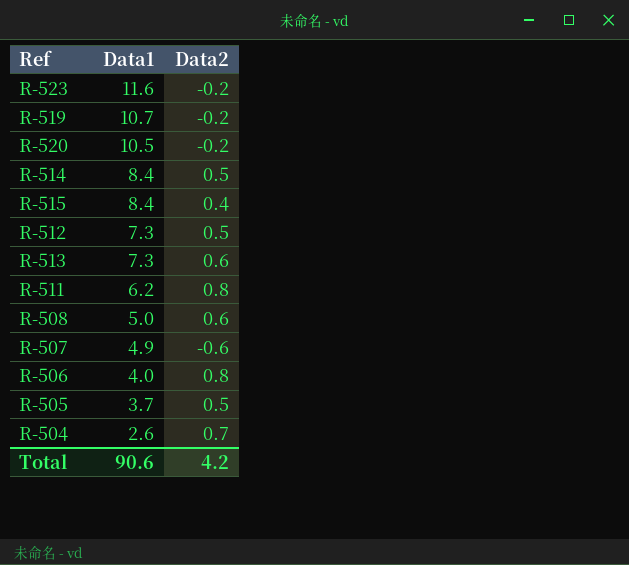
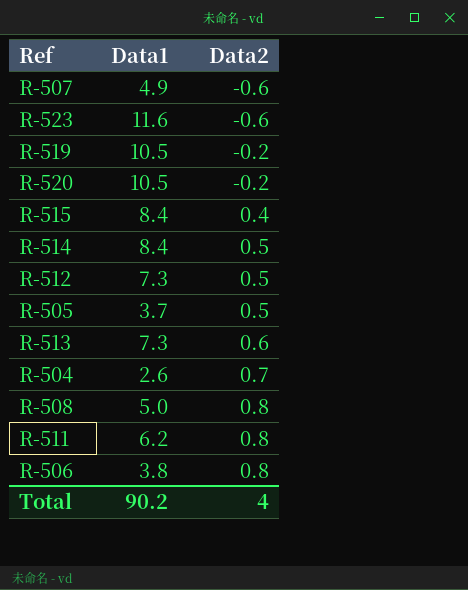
row order: Data1 descending -> Data2 ascending
R-523 | Data2: -0.2 -> -0.6
R-519 | Data1: 10.7 -> 10.5
R-508 | Data2: 0.6 -> 0.8
R-506 | Data1: 4.0 -> 3.8
Total | Data1: 90.6 -> 90.2
Total | Data2: 4.2 -> 4

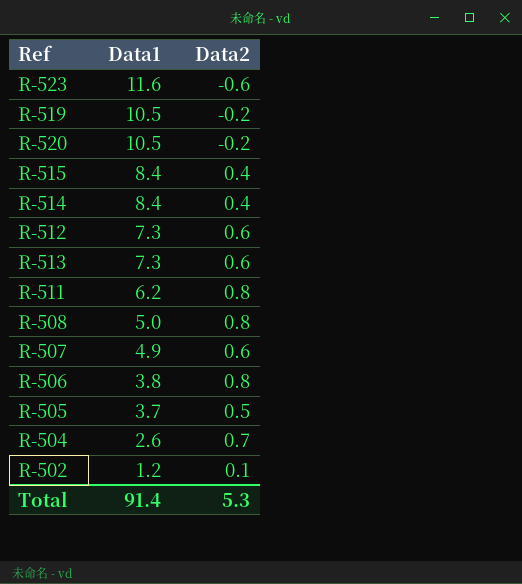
row order: Data2 ascending -> Data1 descending
R-514 | Data2: 0.5 -> 0.4
R-512 | Data2: 0.5 -> 0.6
R-507 | Data2: -0.6 -> 0.6
row R-502: none -> 1.2 | 0.1
Total | Data1: 90.2 -> 91.4
Total | Data2: 4 -> 5.3

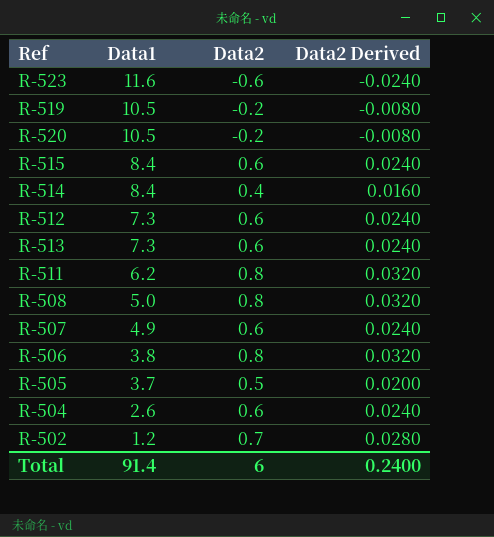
column Data2 Derived | formula: none -> [Data2] * 0.04
R-515 | Data2: 0.4 -> 0.6
R-504 | Data2: 0.7 -> 0.6
R-502 | Data2: 0.1 -> 0.7
Total | Data2: 5.3 -> 6

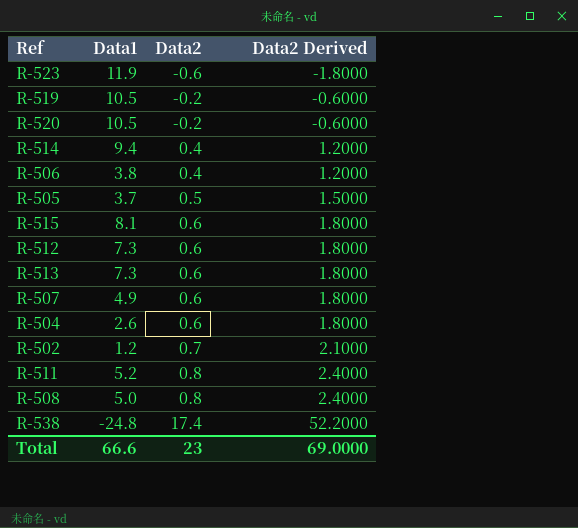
row order: Data1 descending -> Data2 ascending
column Data2 Derived | formula: [Data2] * 0.04 -> [Data2] * 3
R-523 | Data1: 11.6 -> 11.9
R-514 | Data1: 8.4 -> 9.4
R-506 | Data2: 0.8 -> 0.4
R-515 | Data1: 8.4 -> 8.1
R-511 | Data1: 6.2 -> 5.2
row R-538: none -> -24.8 | 17.4 | 52.2000
Total | Data1: 91.4 -> 66.6
Total | Data2: 6 -> 23
Total | Data2 Derived: 0.2400 -> 69.0000

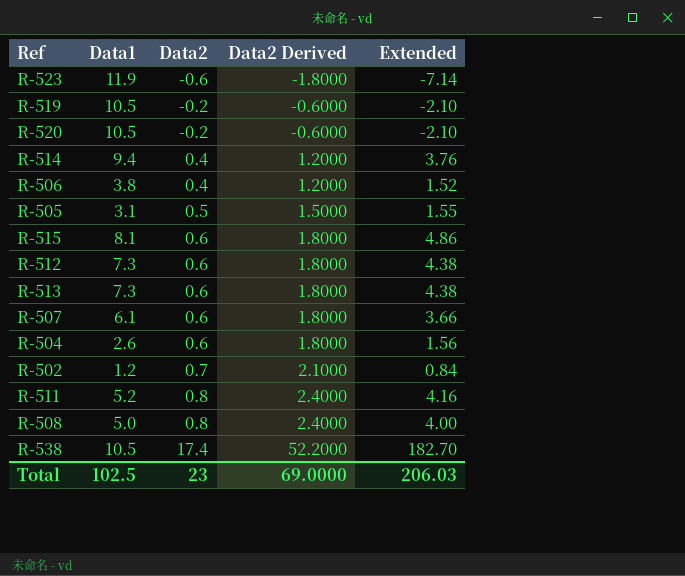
column Extended | formula: none -> [Data1] * [Data2]
R-505 | Data1: 3.7 -> 3.1
R-507 | Data1: 4.9 -> 6.1
R-538 | Data1: -24.8 -> 10.5
Total | Data1: 66.6 -> 102.5

